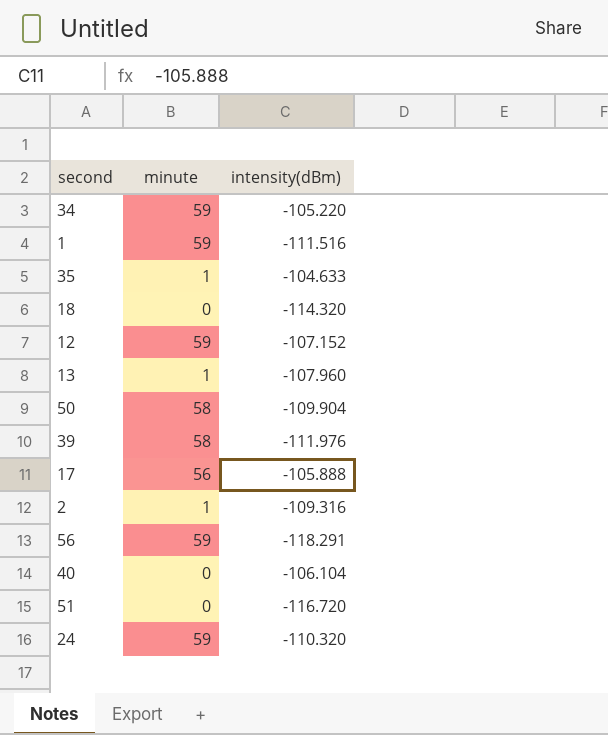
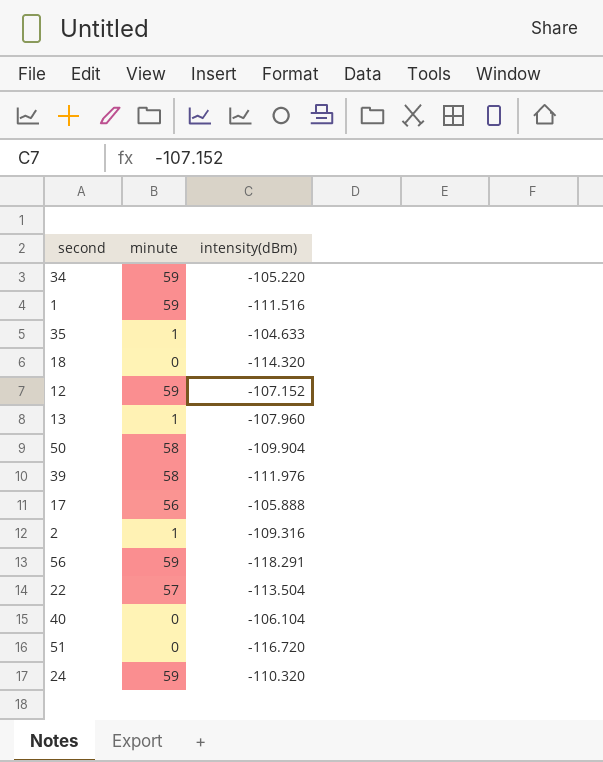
row 22: none -> 57 | -113.504

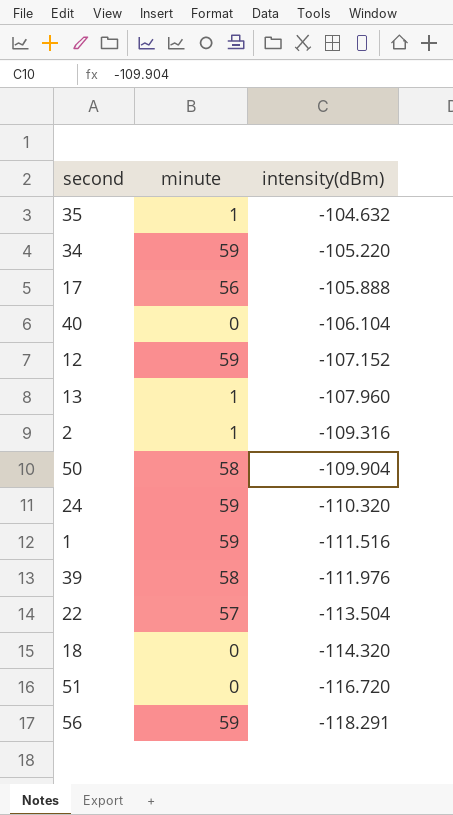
row order: none -> intensity(dBm) descending
35 | intensity(dBm): -104.633 -> -104.632

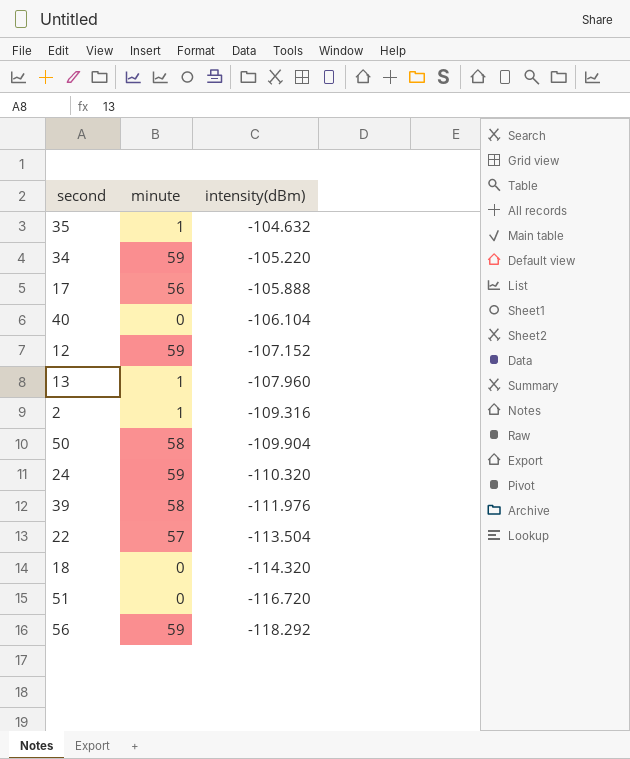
row 1: 59 | -111.516 -> none
56 | intensity(dBm): -118.291 -> -118.292

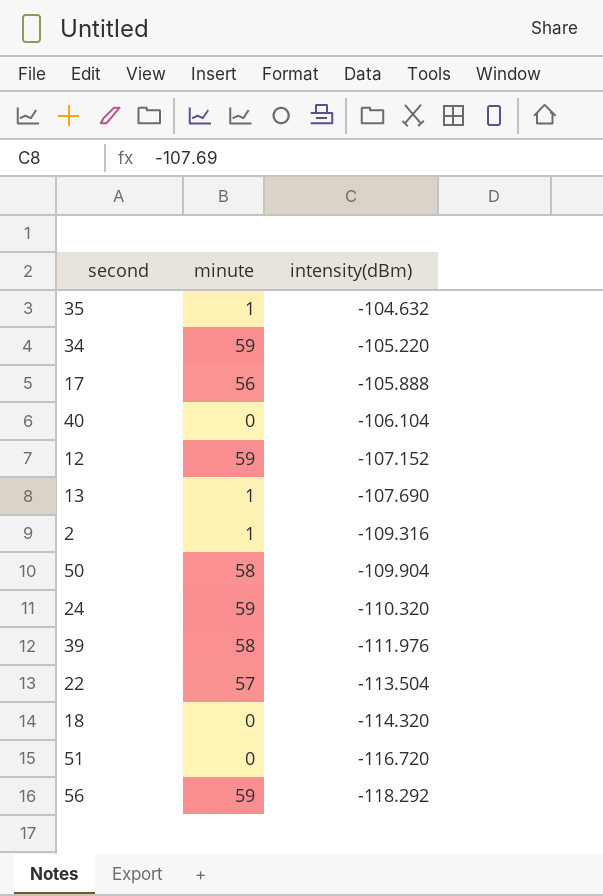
13 | intensity(dBm): -107.960 -> -107.690

